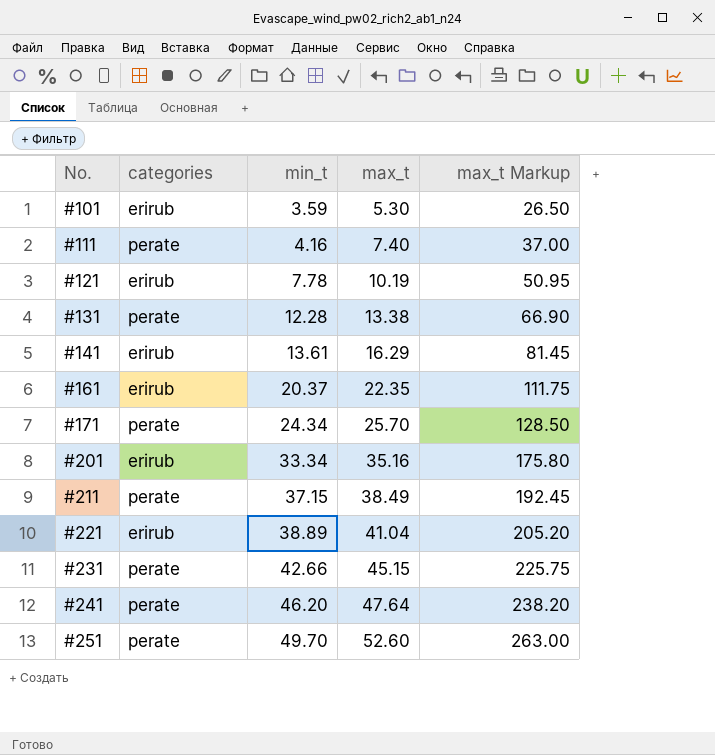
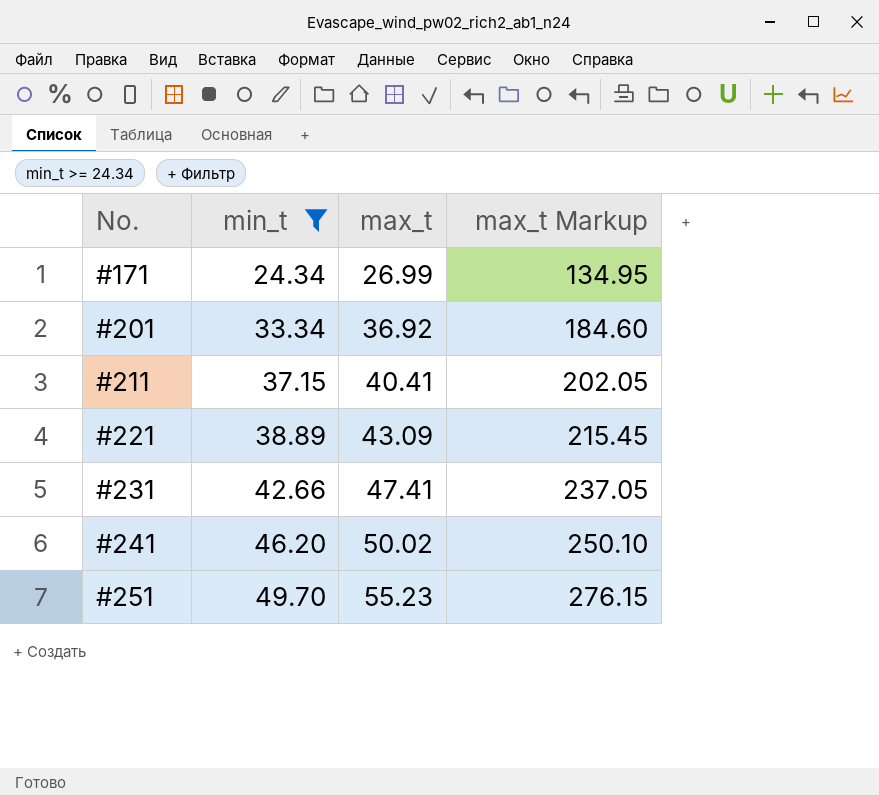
filter: none -> min_t >= 24.34
column categories | position: 2 -> none
#171 | max_t: 25.70 -> 26.99
#171 | max_t Markup: 128.50 -> 134.95
#201 | max_t: 35.16 -> 36.92
#201 | max_t Markup: 175.80 -> 184.60
#211 | max_t: 38.49 -> 40.41
#211 | max_t Markup: 192.45 -> 202.05
#221 | max_t: 41.04 -> 43.09
#221 | max_t Markup: 205.20 -> 215.45
#231 | max_t: 45.15 -> 47.41
#231 | max_t Markup: 225.75 -> 237.05
#241 | max_t: 47.64 -> 50.02
#241 | max_t Markup: 238.20 -> 250.10
#251 | max_t: 52.60 -> 55.23
#251 | max_t Markup: 263.00 -> 276.15

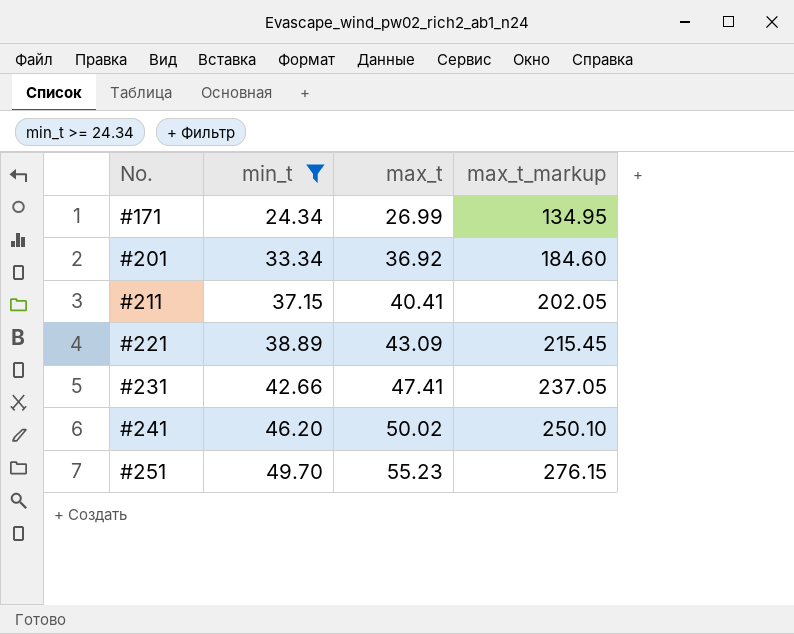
column name: max_t Markup -> max_t_markup

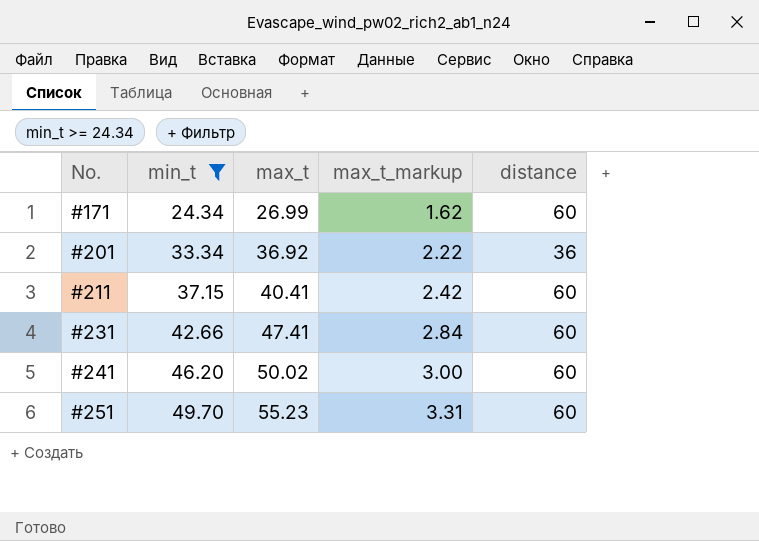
column max_t_markup | formula: [max_t] * 5 -> [max_t] * 0.06
column distance | position: none -> 5
row #221: 38.89 | 43.09 | 215.45 -> none

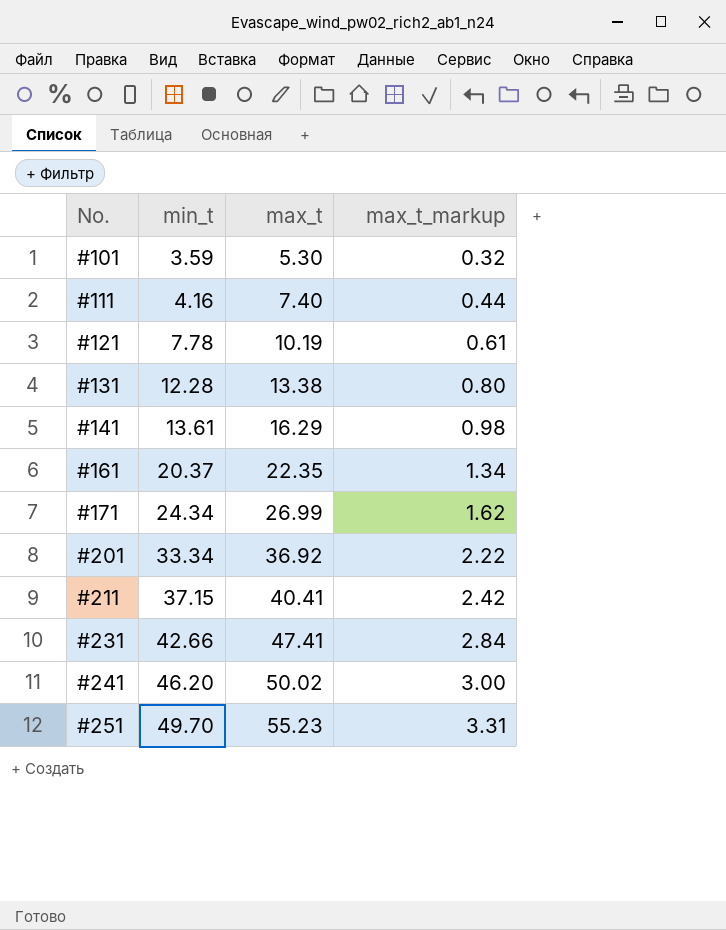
filter: min_t >= 24.34 -> none
column distance | position: 5 -> none

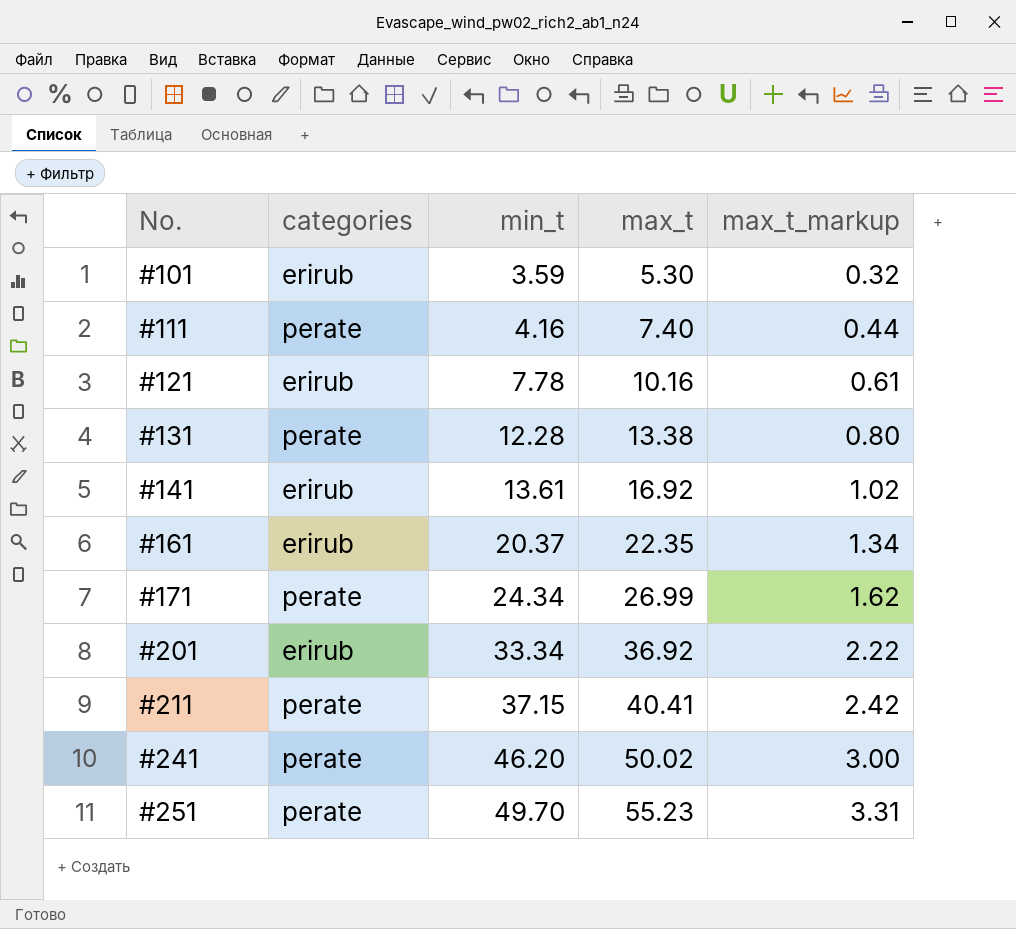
column categories | position: none -> 2
row #231: 42.66 | 47.41 | 2.84 -> none
#121 | max_t: 10.19 -> 10.16
#141 | max_t: 16.29 -> 16.92
#141 | max_t_markup: 0.98 -> 1.02

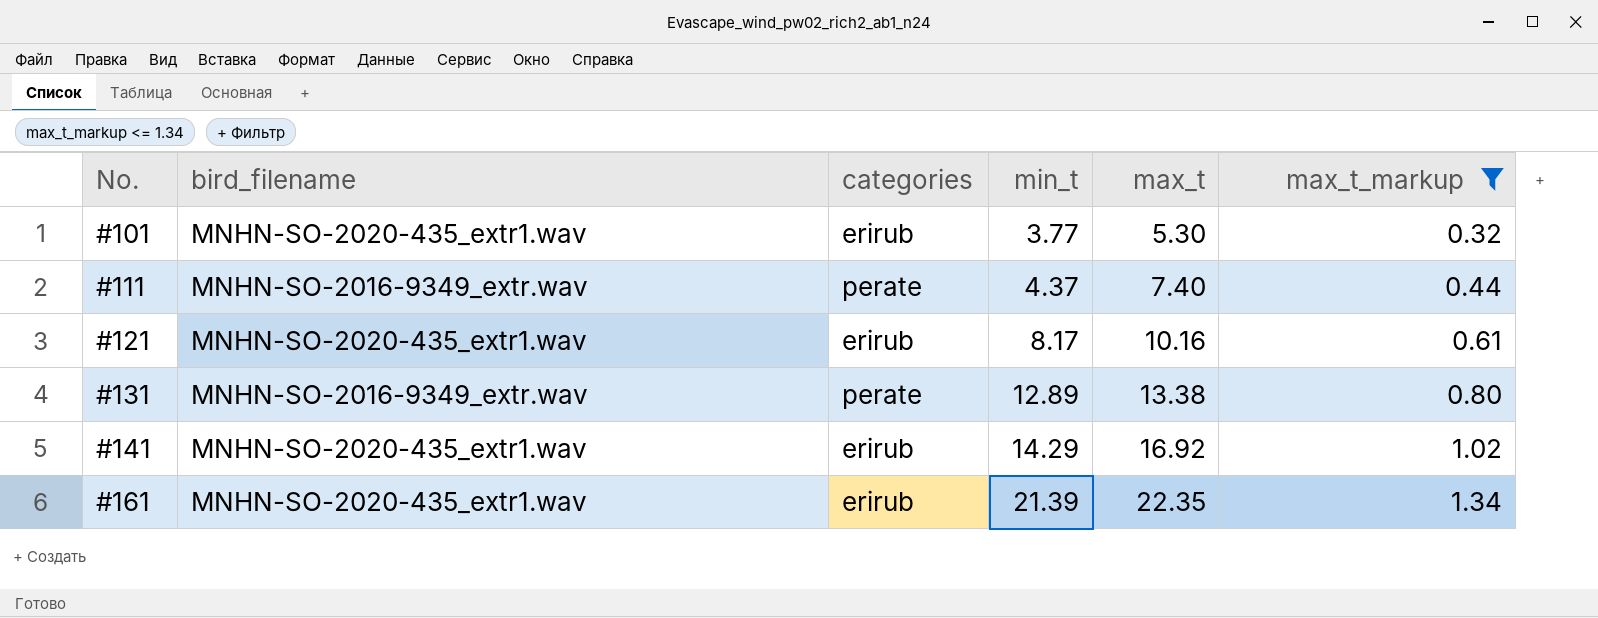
filter: none -> max_t_markup <= 1.34
column bird_filename | position: none -> 2
#101 | min_t: 3.59 -> 3.77
#111 | min_t: 4.16 -> 4.37
#121 | min_t: 7.78 -> 8.17
#131 | min_t: 12.28 -> 12.89
#141 | min_t: 13.61 -> 14.29
#161 | min_t: 20.37 -> 21.39

